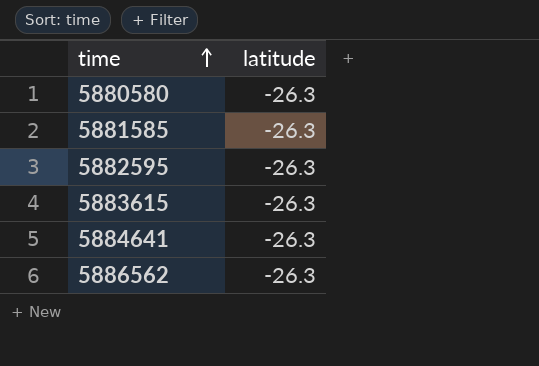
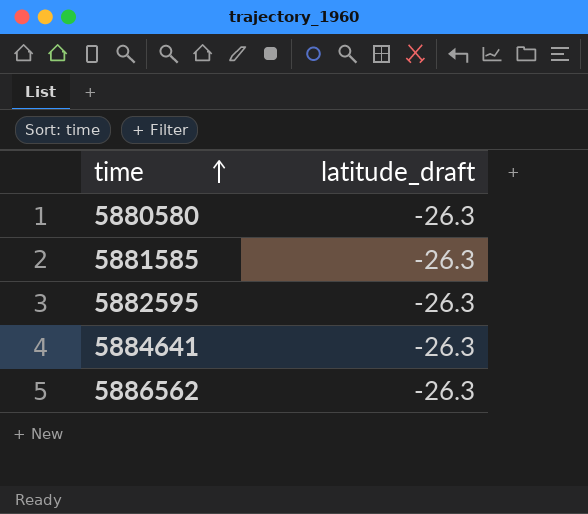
column name: latitude -> latitude_draft
row 5883615: -26.3 -> none

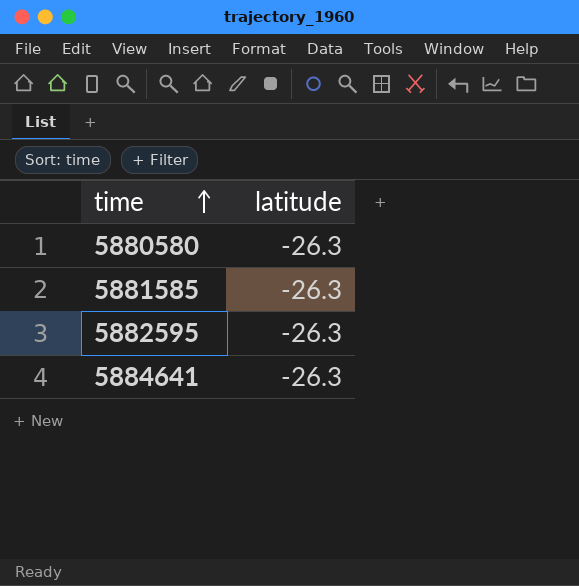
column name: latitude_draft -> latitude
row 5886562: -26.3 -> none

